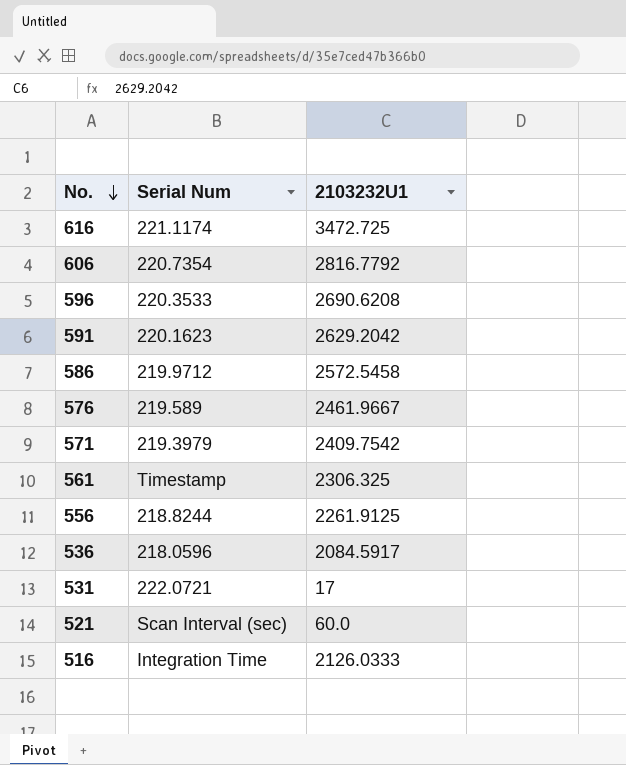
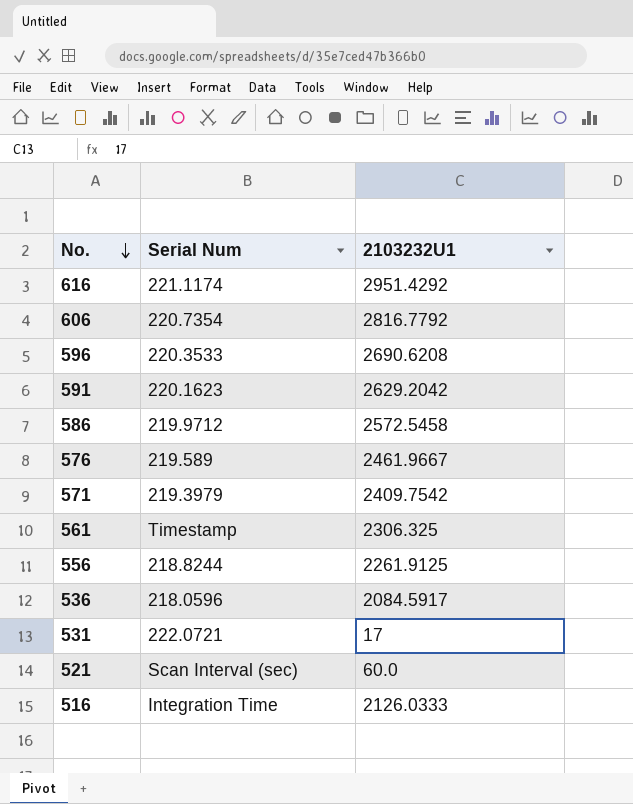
616 | 2103232U1: 3472.725 -> 2951.4292

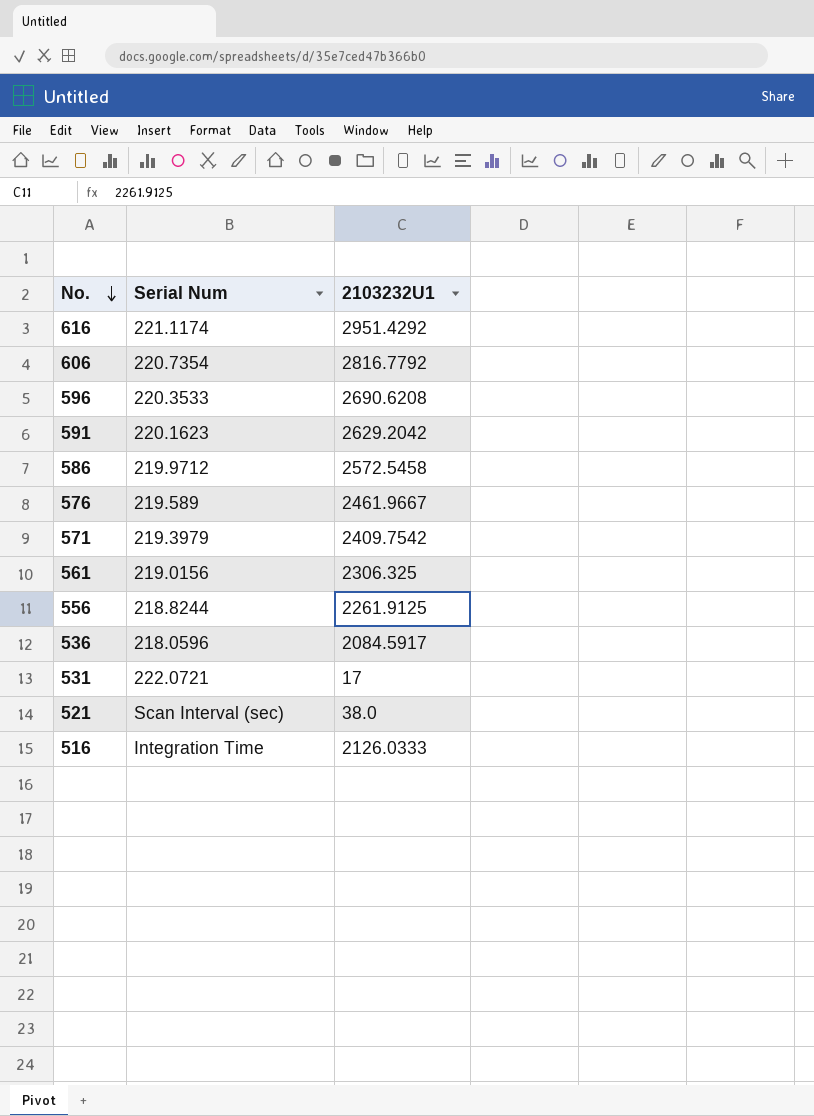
561 | Serial Num: Timestamp -> 219.0156
521 | 2103232U1: 60.0 -> 38.0

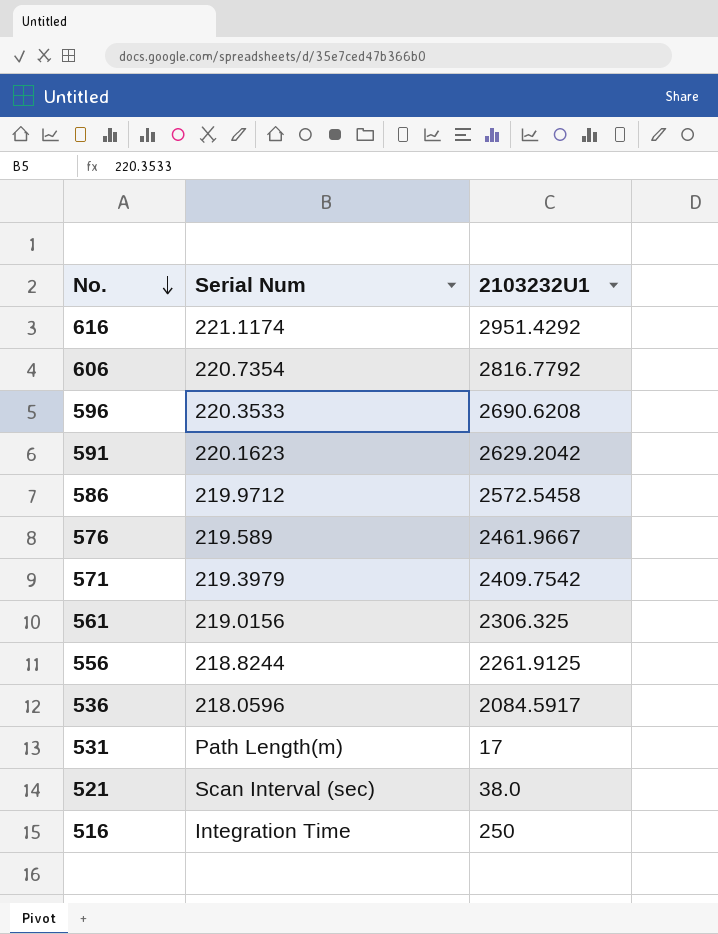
531 | Serial Num: 222.0721 -> Path Length(m)
516 | 2103232U1: 2126.0333 -> 250

